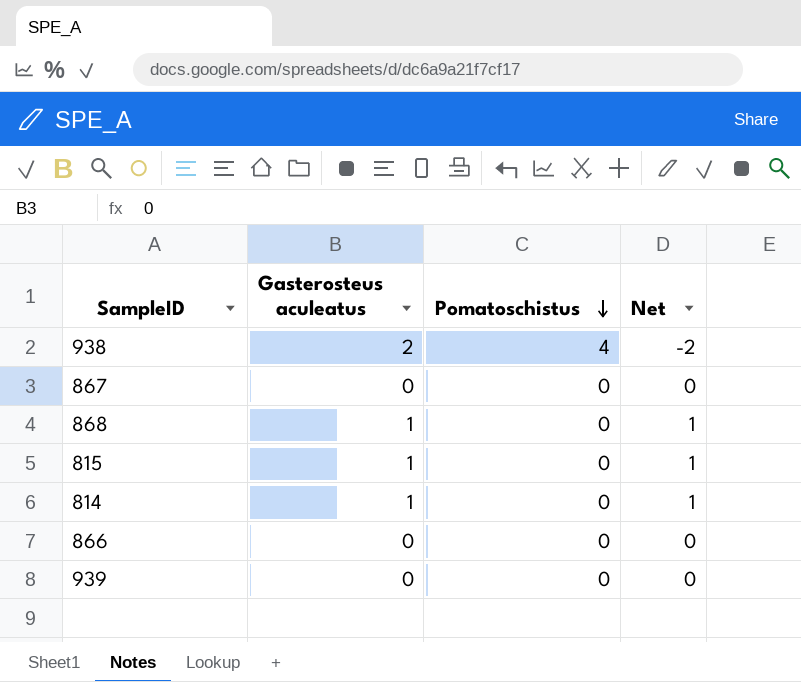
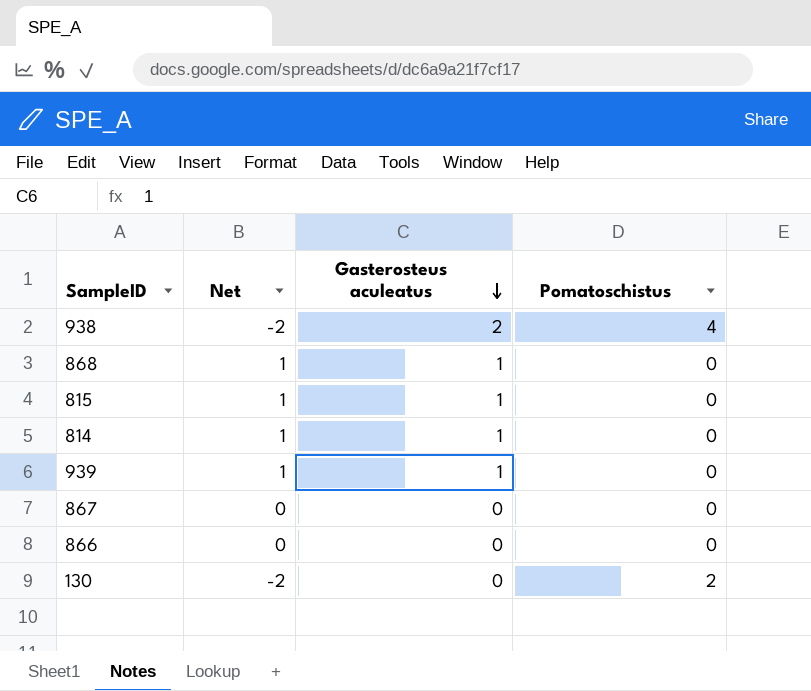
row order: Pomatoschistus descending -> Gasterosteus aculeatus descending
column Net | position: 4 -> 2
939 | Net: 0 -> 1
939 | Gasterosteus aculeatus: 0 -> 1
row 130: none -> -2 | 0 | 2

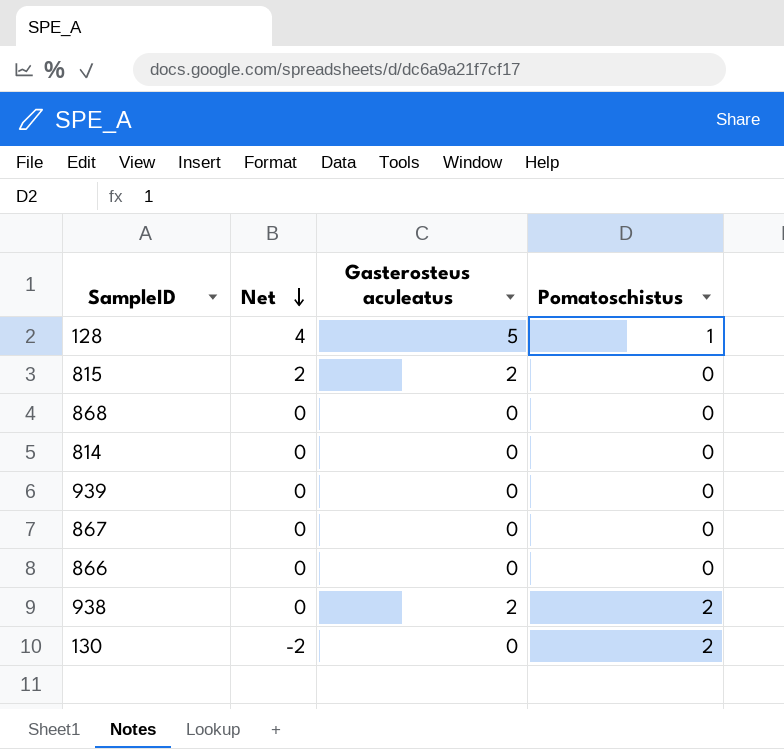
row order: Gasterosteus aculeatus descending -> Net descending
row 128: none -> 4 | 5 | 1
815 | Net: 1 -> 2
815 | Gasterosteus aculeatus: 1 -> 2
868 | Net: 1 -> 0
868 | Gasterosteus aculeatus: 1 -> 0
814 | Net: 1 -> 0
814 | Gasterosteus aculeatus: 1 -> 0
939 | Net: 1 -> 0
939 | Gasterosteus aculeatus: 1 -> 0
938 | Net: -2 -> 0
938 | Pomatoschistus: 4 -> 2

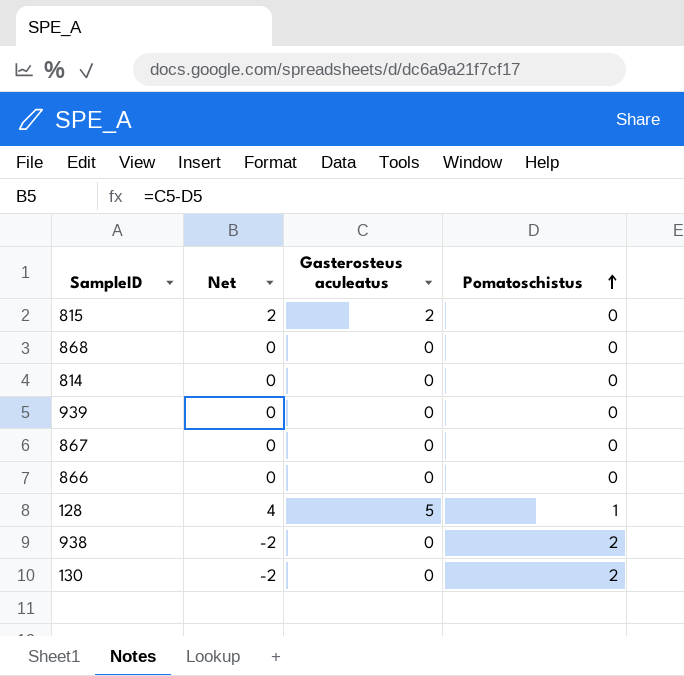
row order: Net descending -> Pomatoschistus ascending
938 | Net: 0 -> -2
938 | Gasterosteus aculeatus: 2 -> 0

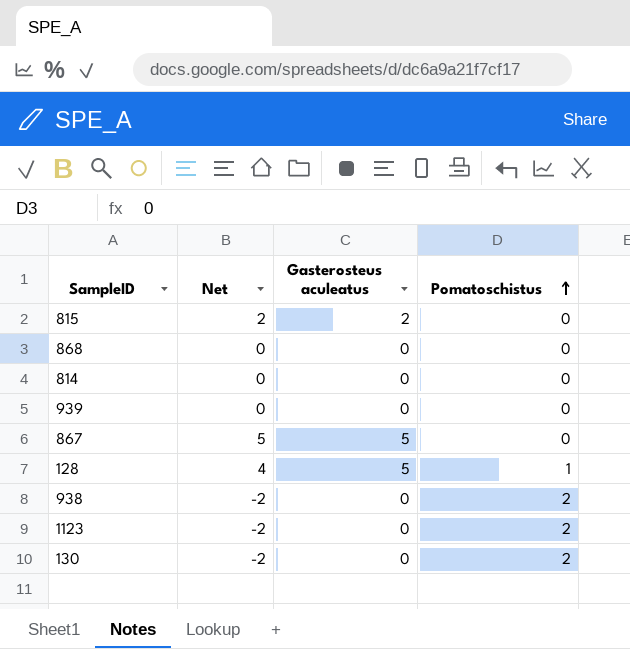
row 866: 0 | 0 | 0 -> none
867 | Net: 0 -> 5
867 | Gasterosteus aculeatus: 0 -> 5
row 1123: none -> -2 | 0 | 2

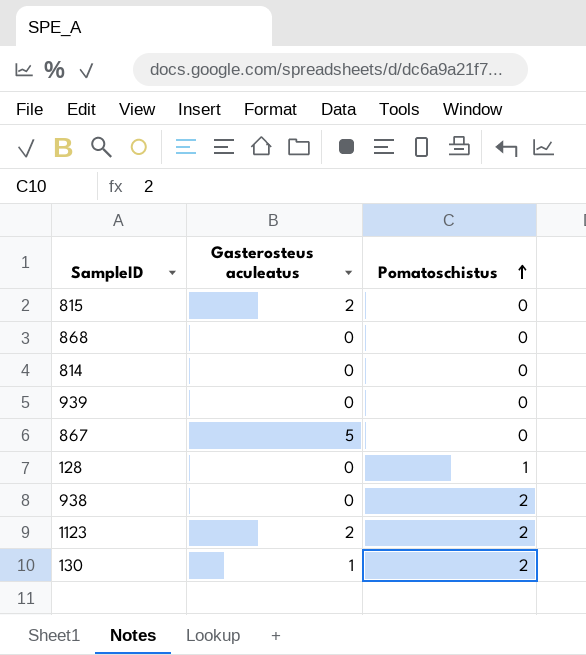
column Net | formula: [Gasterosteus aculeatus] - [Pomatoschistus] -> none
128 | Gasterosteus aculeatus: 5 -> 0
1123 | Gasterosteus aculeatus: 0 -> 2
130 | Gasterosteus aculeatus: 0 -> 1

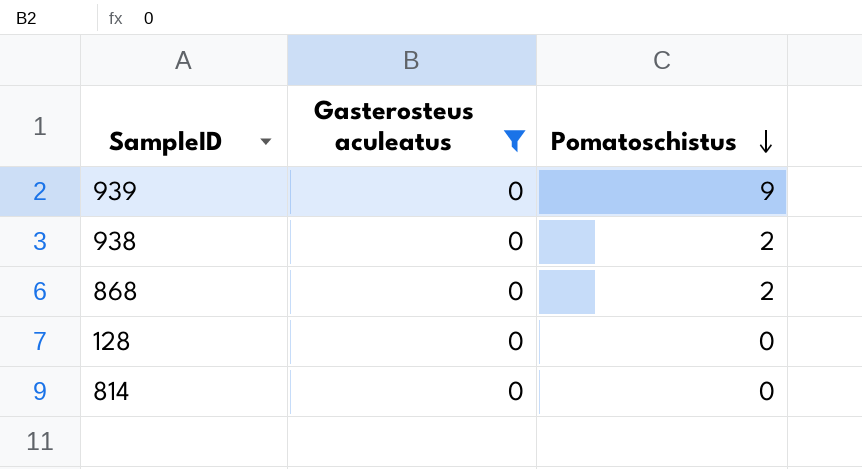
filter: none -> Gasterosteus aculeatus = 0
row order: Pomatoschistus ascending -> Pomatoschistus descending
939 | Pomatoschistus: 0 -> 9
868 | Pomatoschistus: 0 -> 2
128 | Pomatoschistus: 1 -> 0

